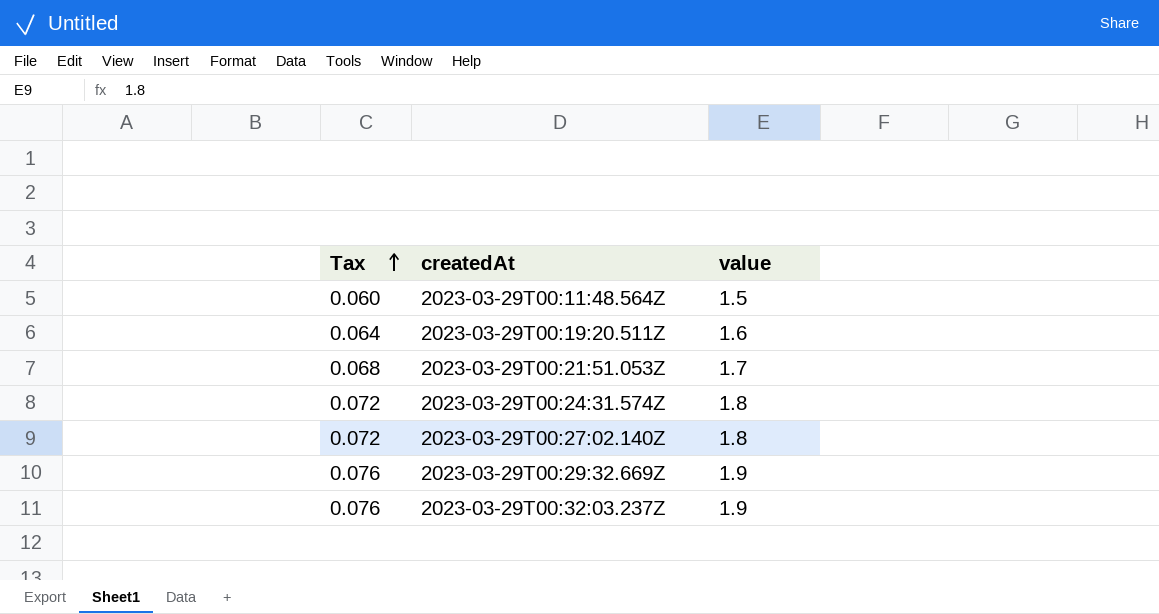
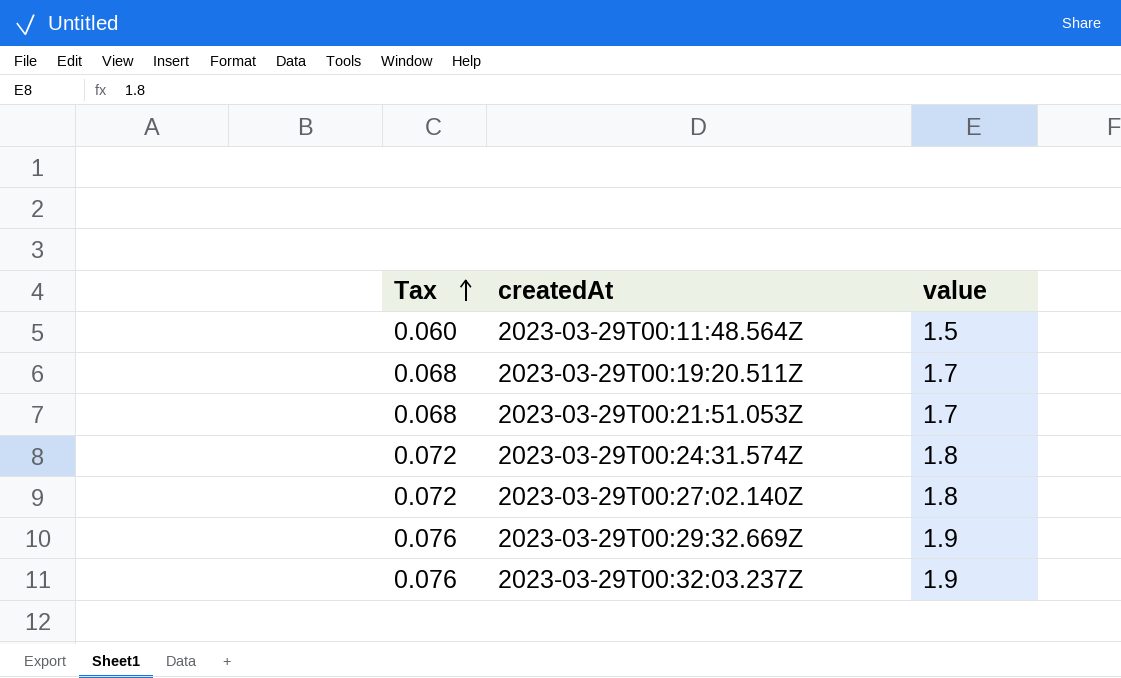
2023-03-29T00:19:20.511Z | Tax: 0.064 -> 0.068
2023-03-29T00:19:20.511Z | value: 1.6 -> 1.7

